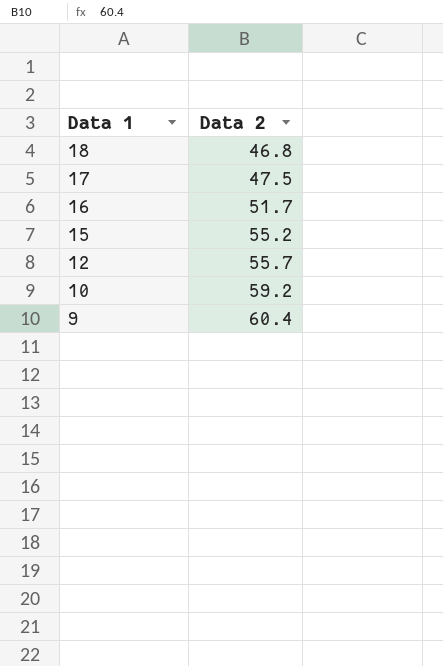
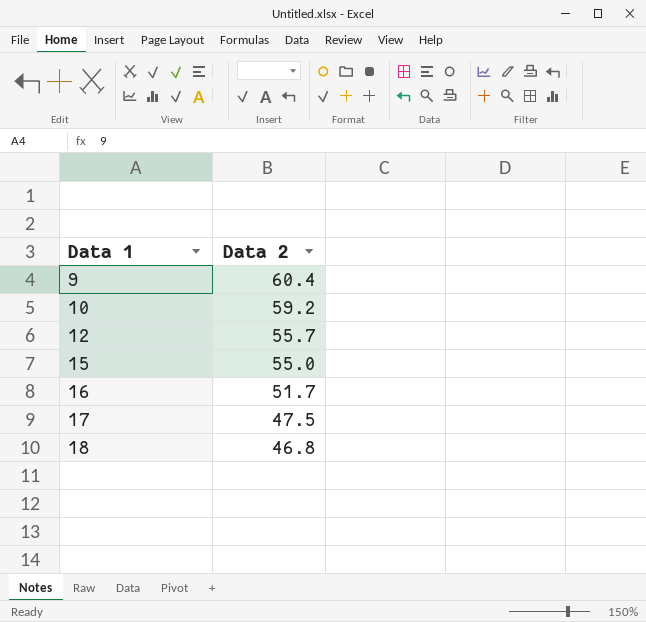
row order: Data 1 descending -> Data 1 ascending
15 | Data 2: 55.2 -> 55.0

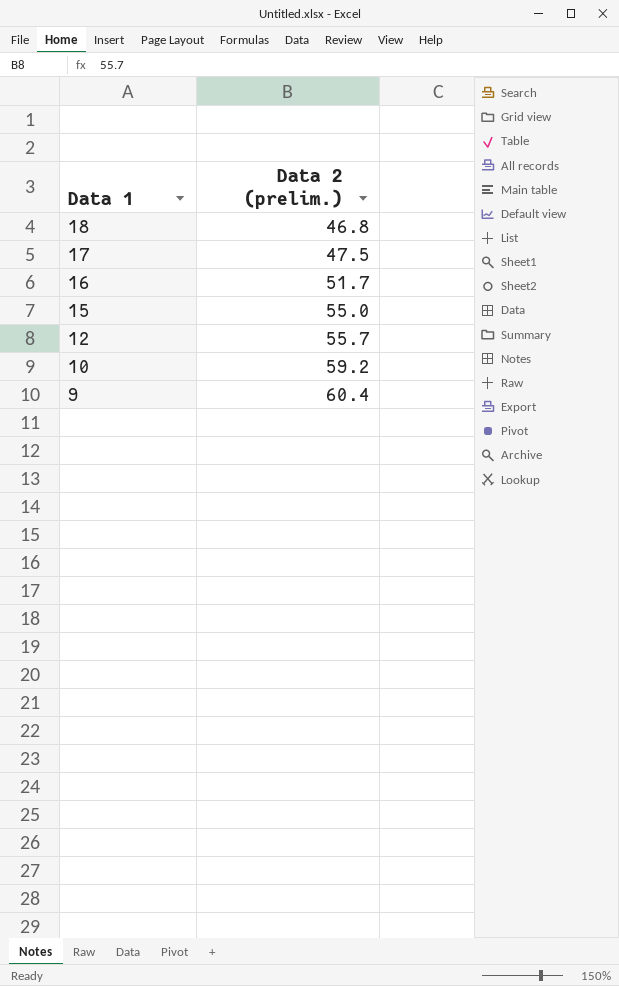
row order: Data 1 ascending -> Data 1 descending
column name: Data 2 -> Data 2 (prelim.)

